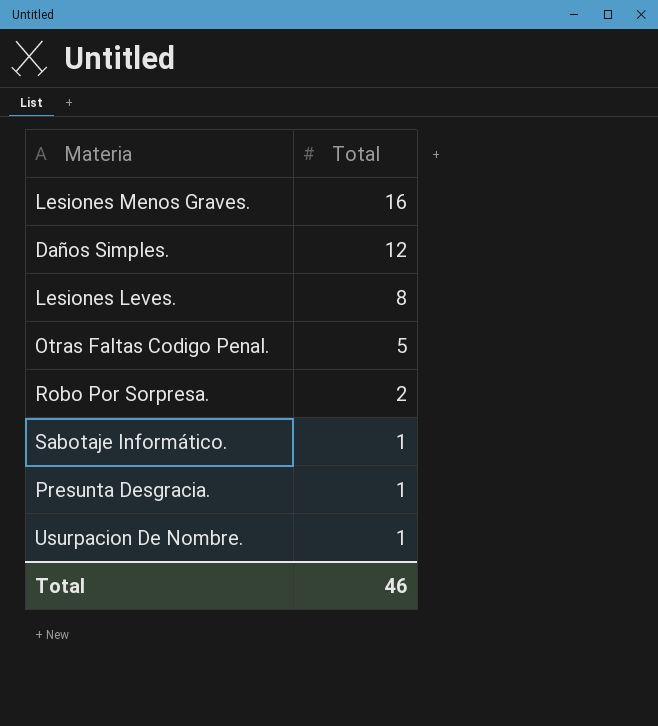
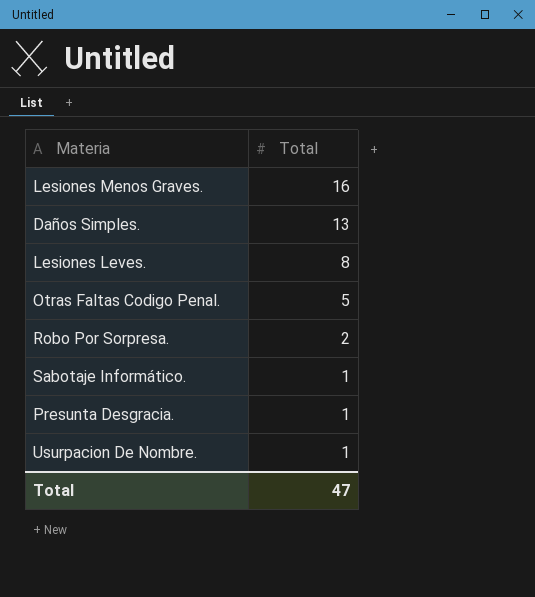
Daños Simples. | Total: 12 -> 13
Total | Total: 46 -> 47

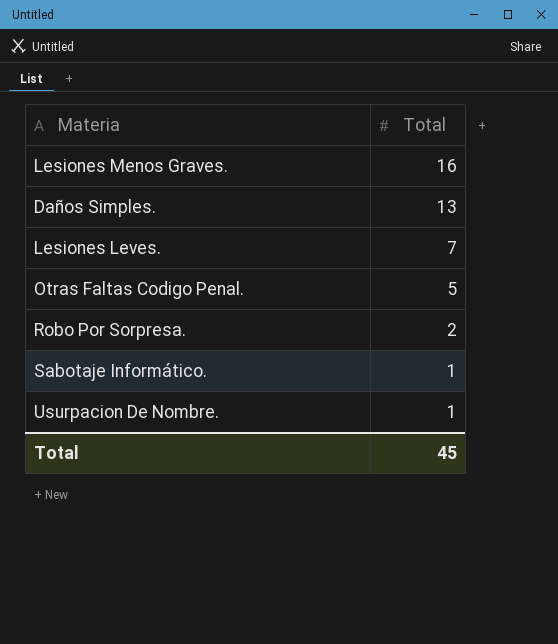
row Presunta Desgracia.: 1 -> none
Lesiones Leves. | Total: 8 -> 7
Total | Total: 47 -> 45

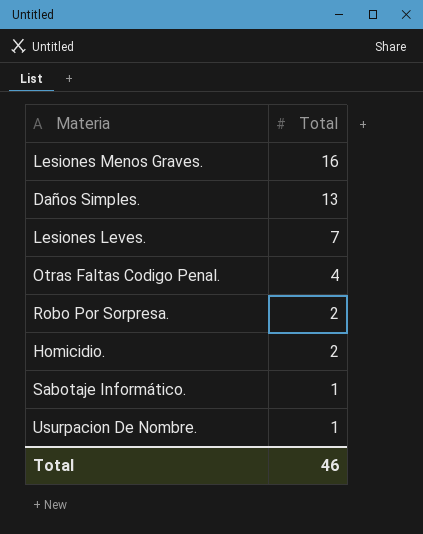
Otras Faltas Codigo Penal. | Total: 5 -> 4
row Homicidio.: none -> 2
Total | Total: 45 -> 46

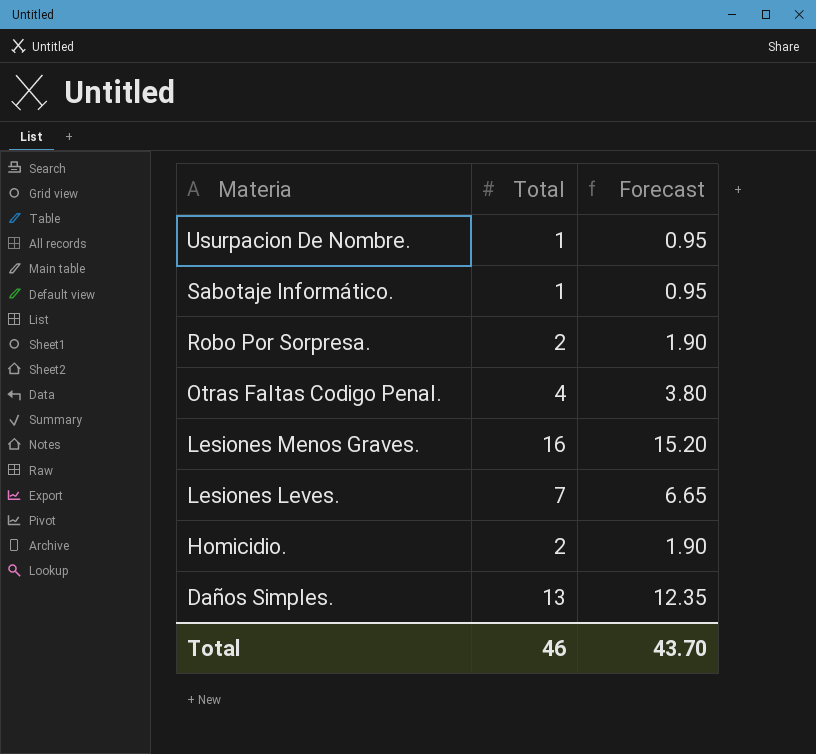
row order: Total descending -> Materia descending
column Forecast | formula: none -> [Total] * 0.95

